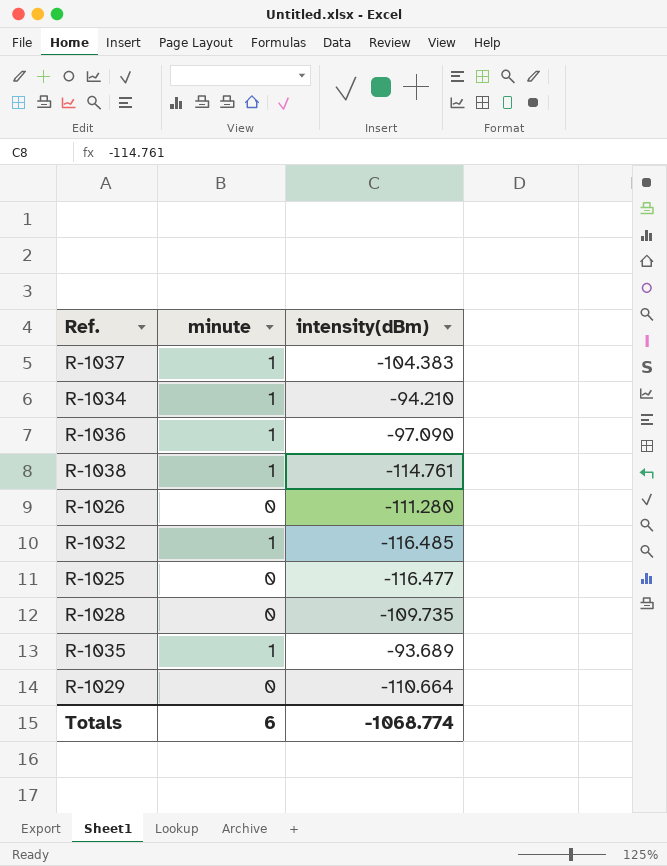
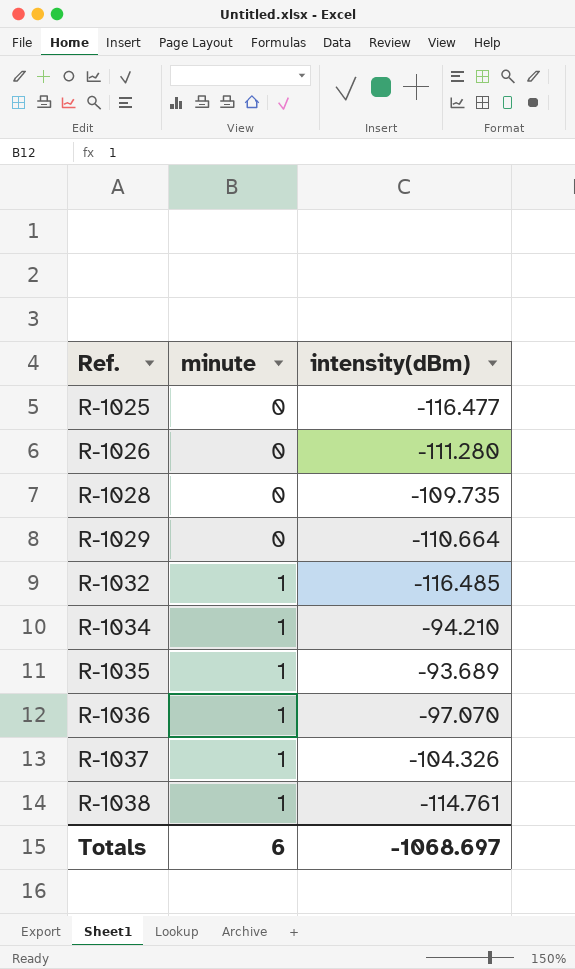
row order: none -> Ref. ascending
R-1036 | intensity(dBm): -97.090 -> -97.070
R-1037 | intensity(dBm): -104.383 -> -104.326
Totals | intensity(dBm): -1068.774 -> -1068.697

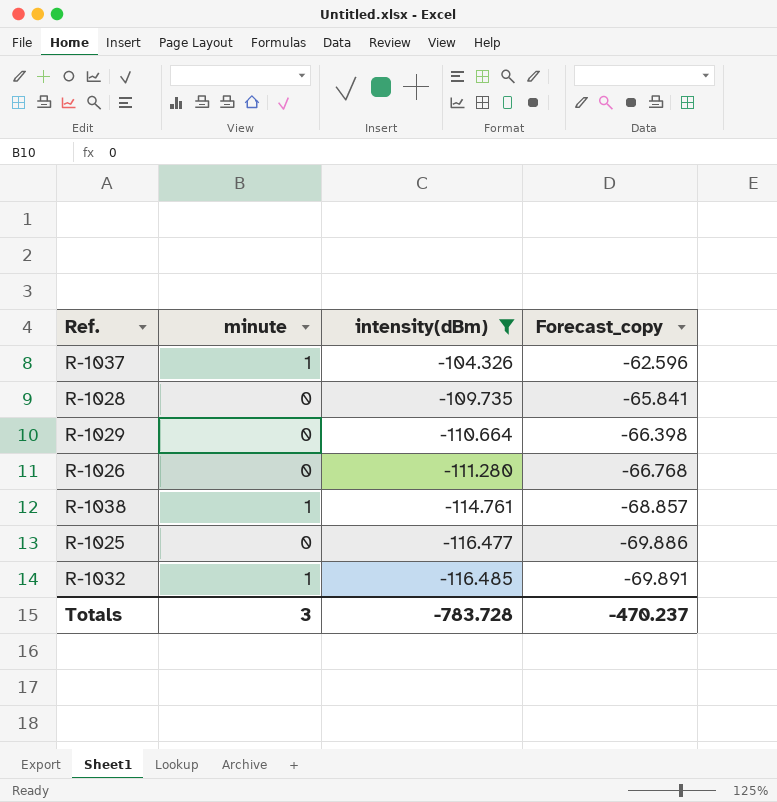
filter: none -> intensity(dBm) <= -104.326
row order: Ref. ascending -> intensity(dBm) descending
column Forecast_copy | formula: none -> [intensity(dBm)] * 0.6
Totals | minute: 6 -> 3
Totals | intensity(dBm): -1068.697 -> -783.728

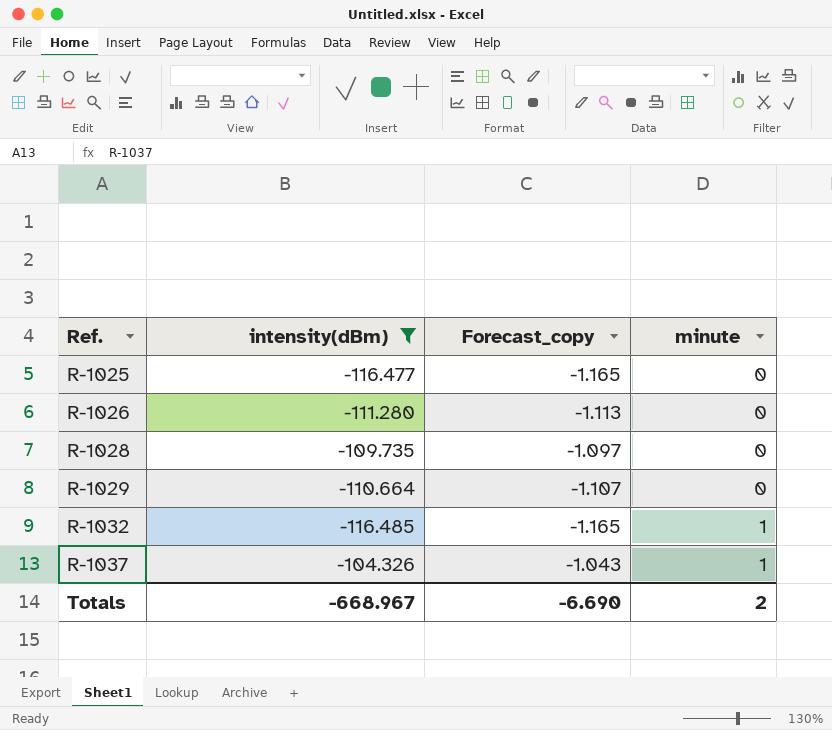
row order: intensity(dBm) descending -> Ref. ascending
column Forecast_copy | formula: [intensity(dBm)] * 0.6 -> [intensity(dBm)] * 0.01
column minute | position: 2 -> 4
row R-1038: 1 | -114.761 | -68.857 -> none
Totals | intensity(dBm): -783.728 -> -668.967
Totals | Forecast_copy: -470.237 -> -6.690
Totals | minute: 3 -> 2

